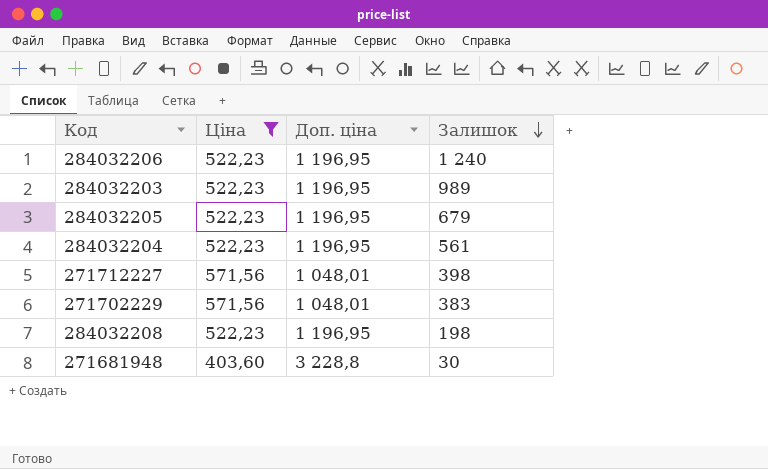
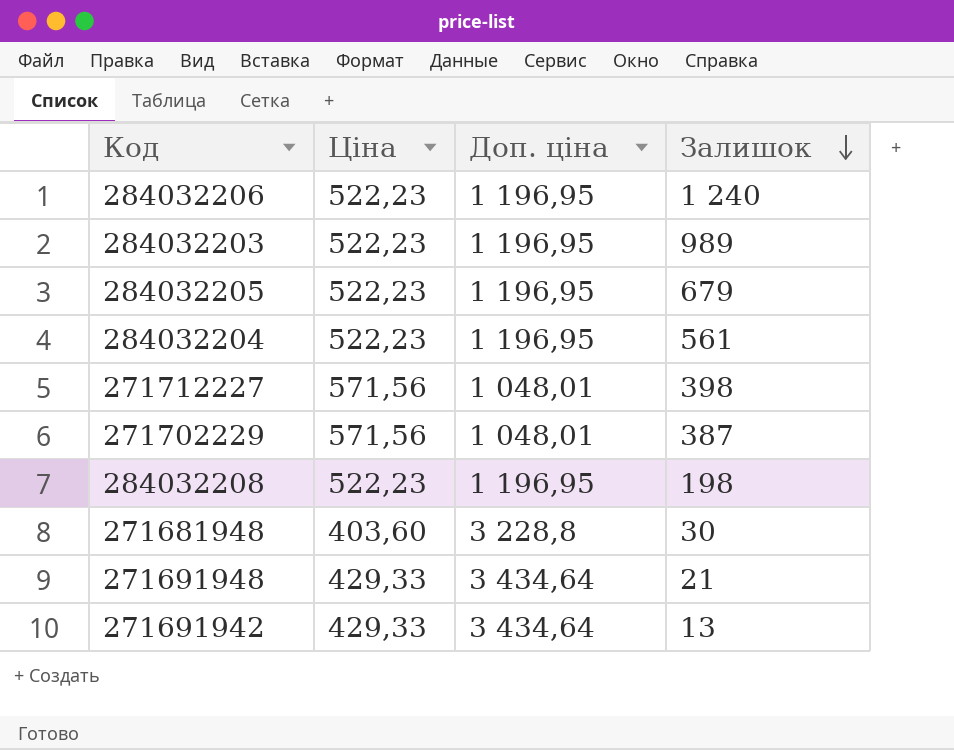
filter: Ціна != 429,33 -> none
271702229 | Залишок: 383 -> 387

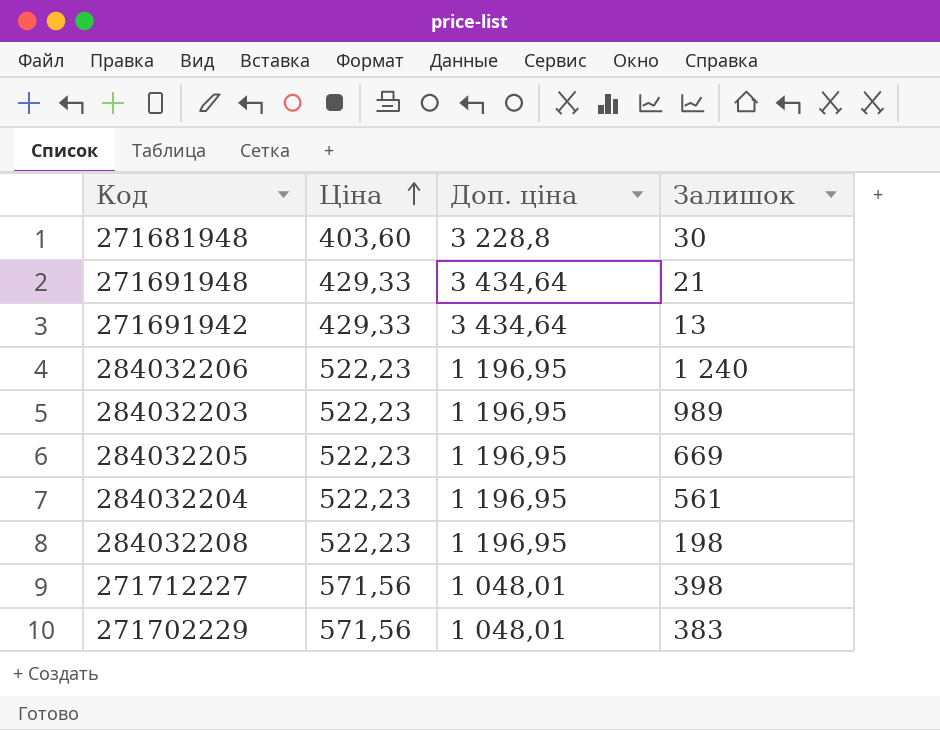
row order: Залишок descending -> Ціна ascending
284032205 | Залишок: 679 -> 669
271702229 | Залишок: 387 -> 383

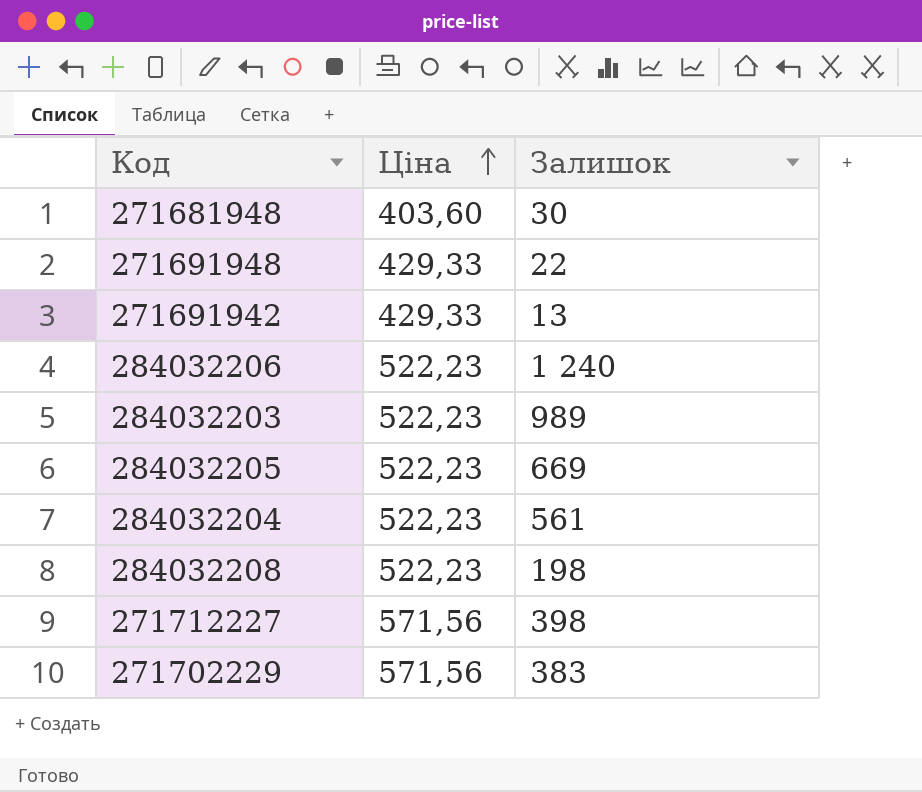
column Доп. ціна | position: 3 -> none
271691948 | Залишок: 21 -> 22

